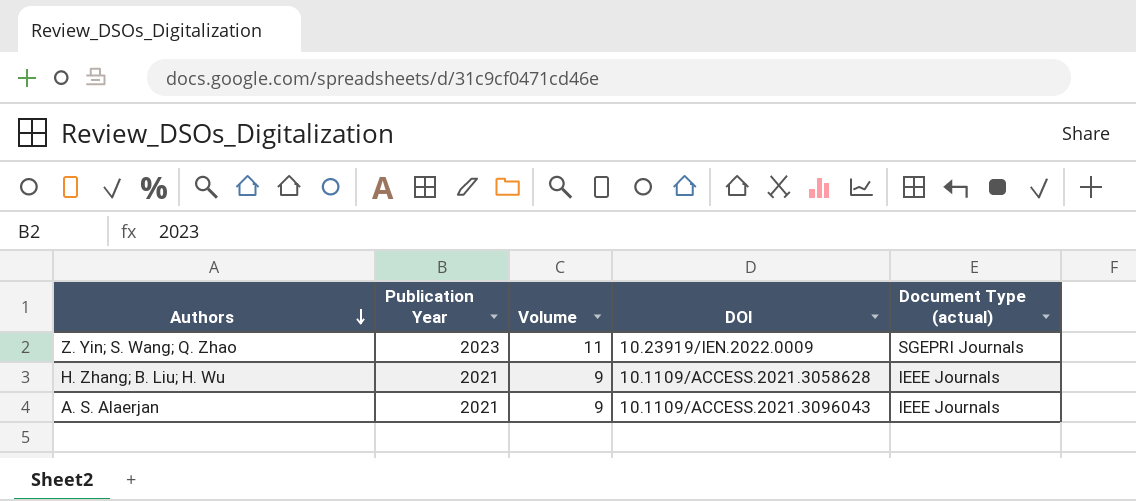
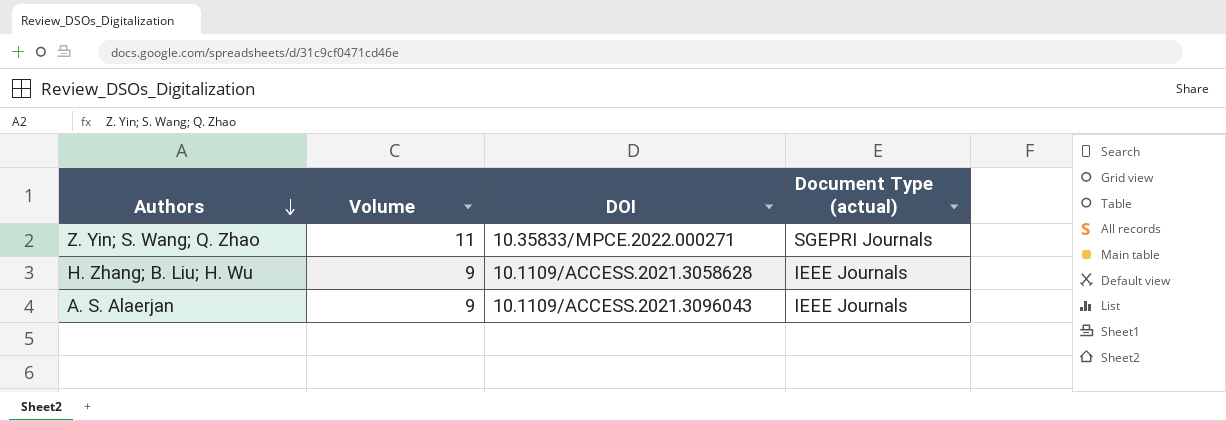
column Publication Year | position: 2 -> none
Z. Yin; S. Wang; Q. Zhao | DOI: 10.23919/IEN.2022.0009 -> 10.35833/MPCE.2022.000271

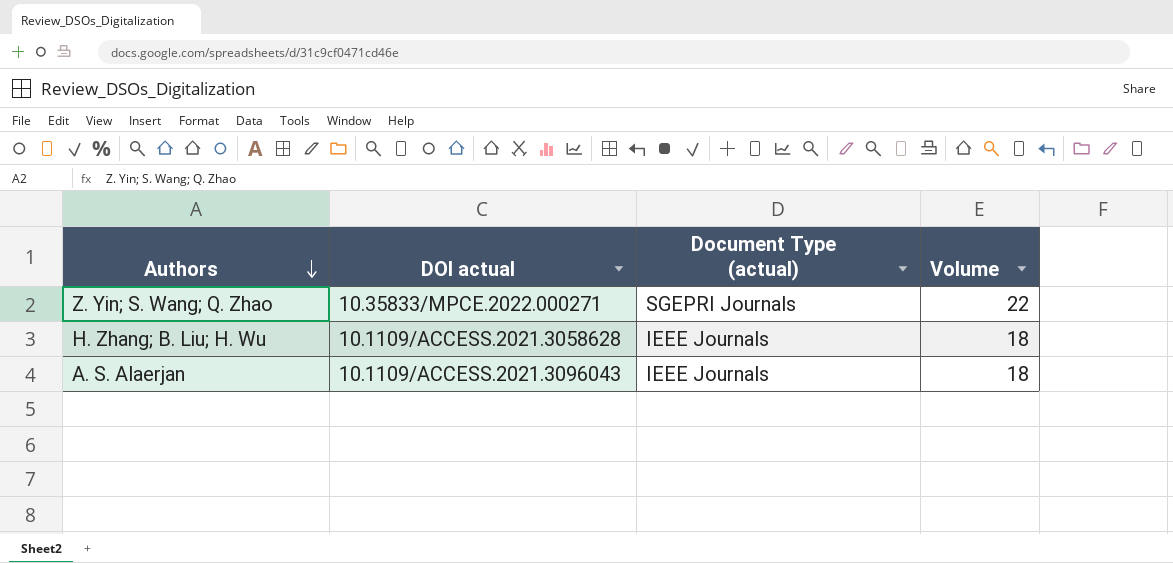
column name: DOI -> DOI actual
column Volume | position: 2 -> 4
Z. Yin; S. Wang; Q. Zhao | Volume: 11 -> 22
H. Zhang; B. Liu; H. Wu | Volume: 9 -> 18
A. S. Alaerjan | Volume: 9 -> 18

